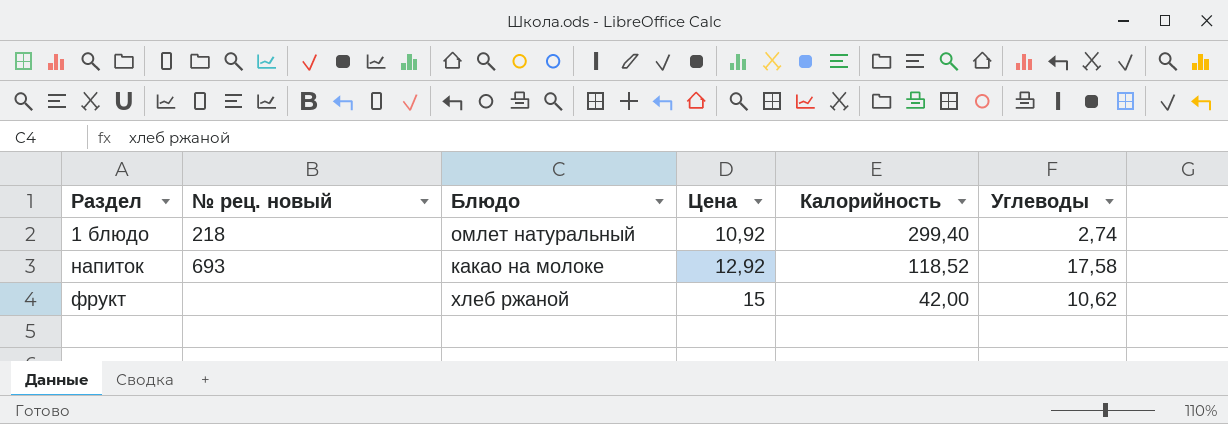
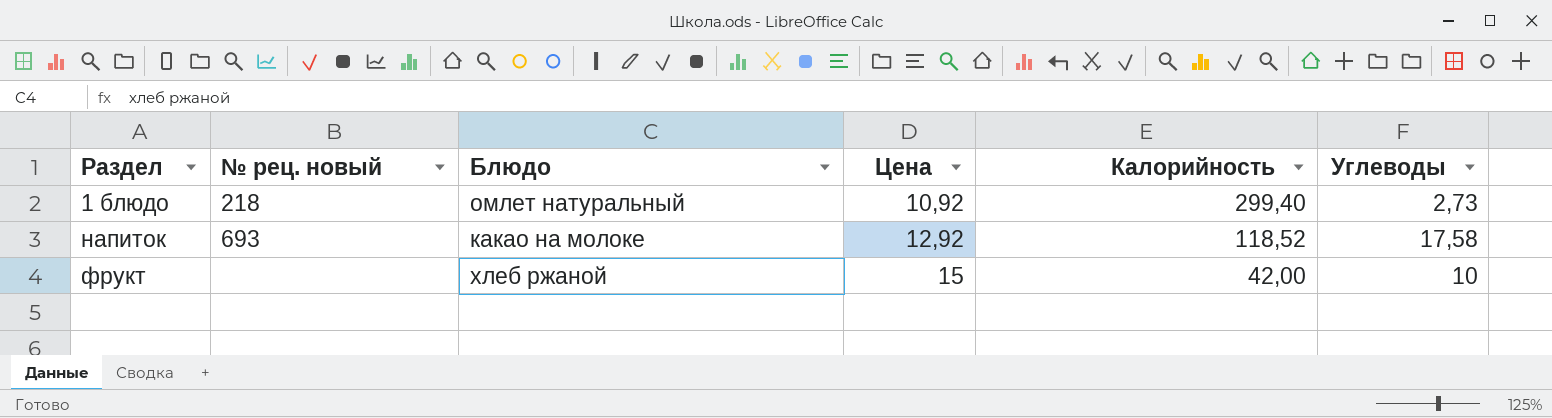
1 блюдо | Углеводы: 2,74 -> 2,73
фрукт | Углеводы: 10,62 -> 10

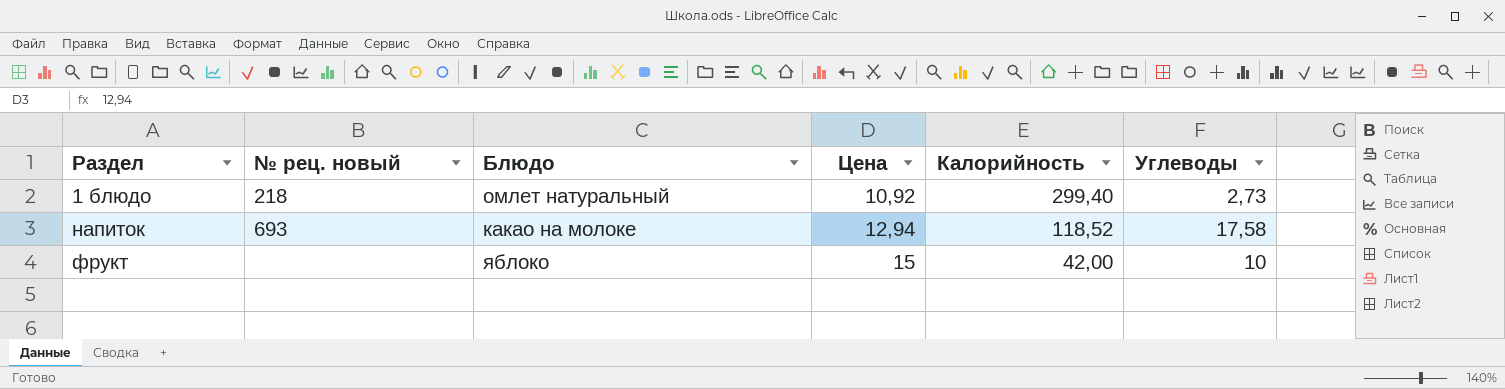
напиток | Цена: 12,92 -> 12,94
фрукт | Блюдо: хлеб ржаной -> яблоко

